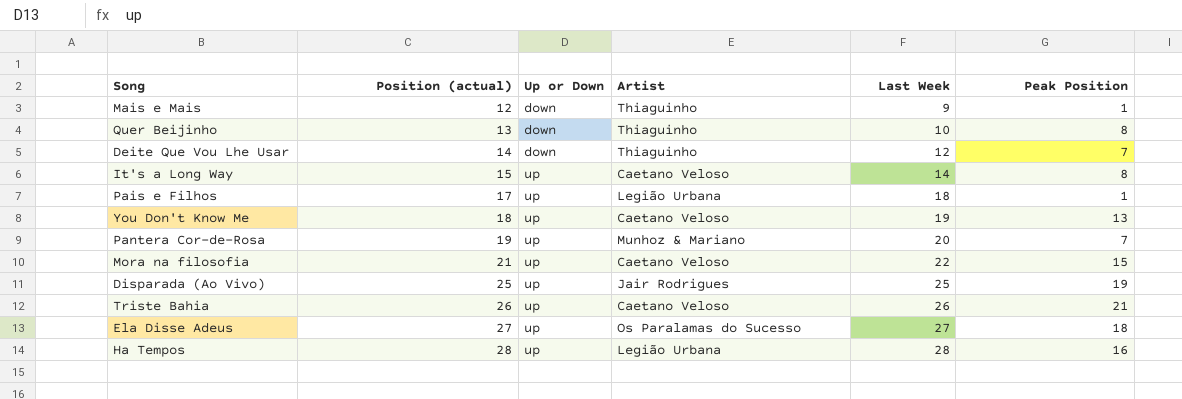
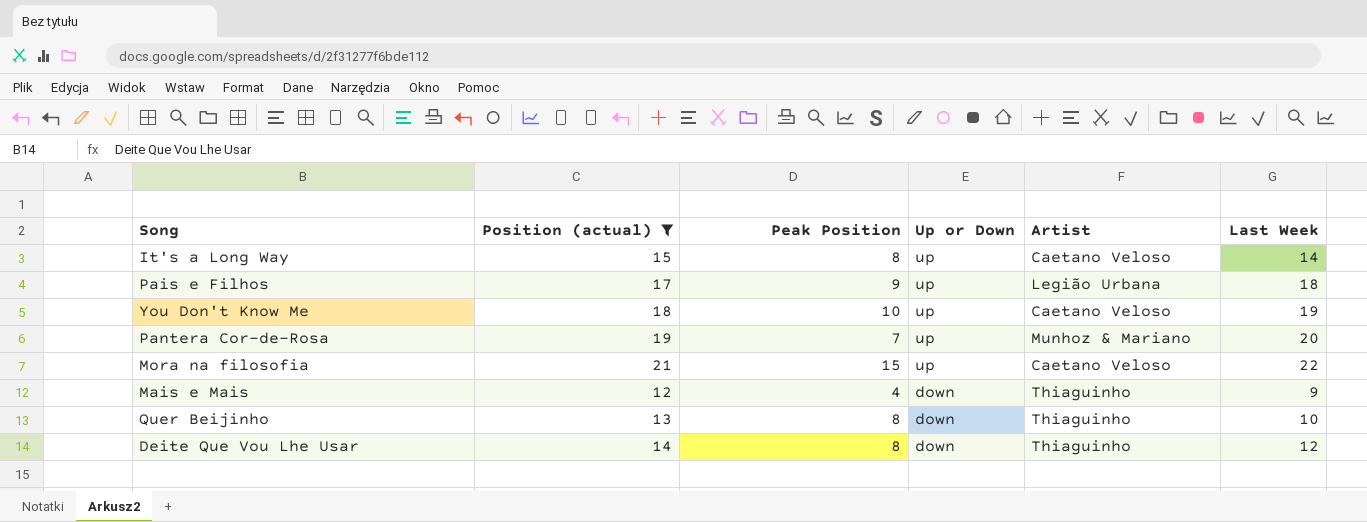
filter: none -> Position (actual) <= 21
row order: Position (actual) ascending -> Up or Down descending
column Peak Position | position: 6 -> 3
Pais e Filhos | Peak Position: 1 -> 9
You Don't Know Me | Peak Position: 13 -> 10
Mais e Mais | Peak Position: 1 -> 4
Deite Que Vou Lhe Usar | Peak Position: 7 -> 8

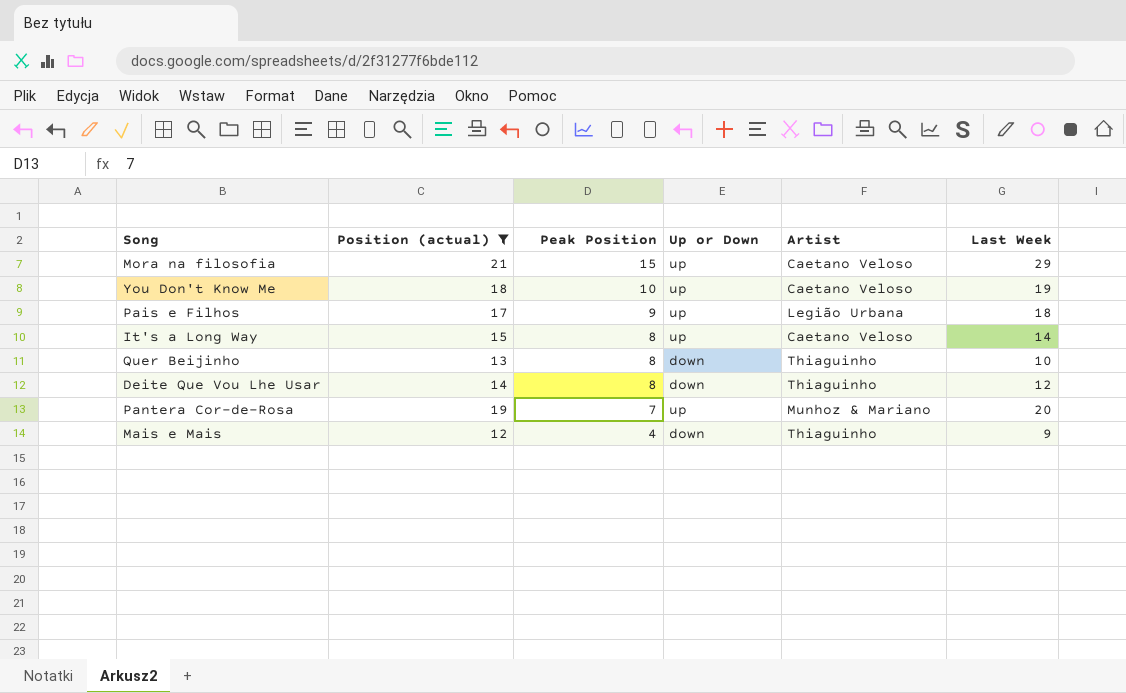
row order: Up or Down descending -> Peak Position descending
Mora na filosofia | Last Week: 22 -> 29

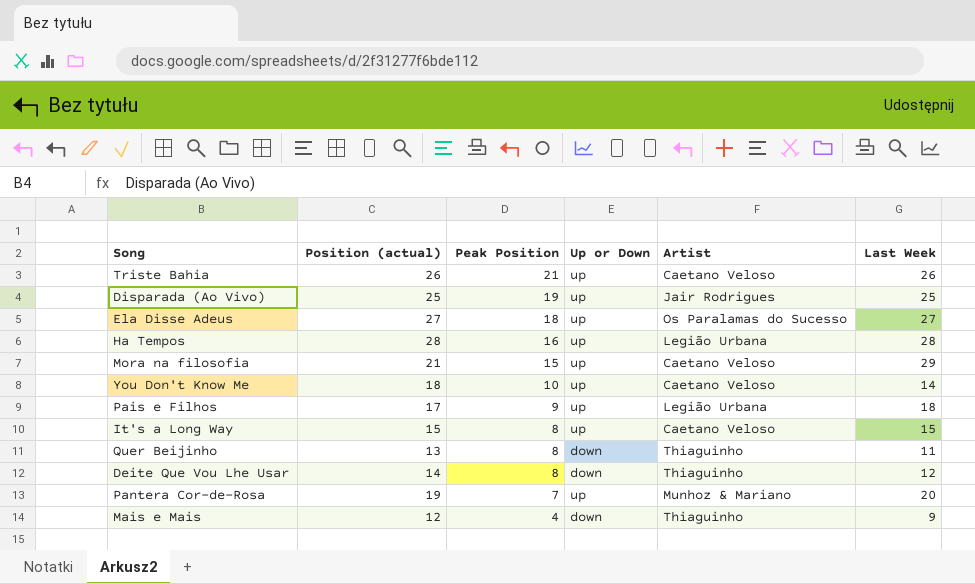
filter: Position (actual) <= 21 -> none
You Don't Know Me | Last Week: 19 -> 14
It's a Long Way | Last Week: 14 -> 15
Quer Beijinho | Last Week: 10 -> 11

